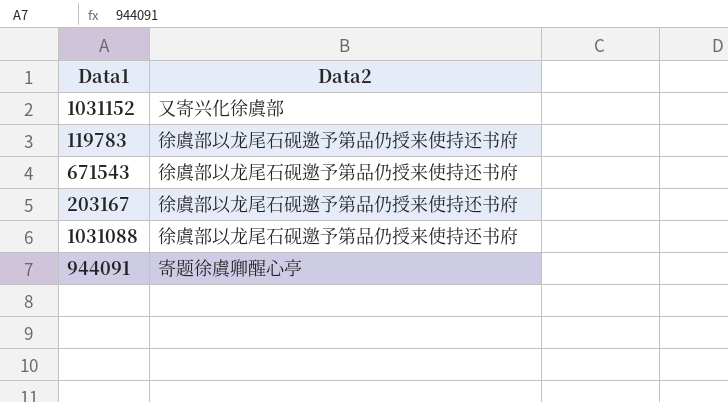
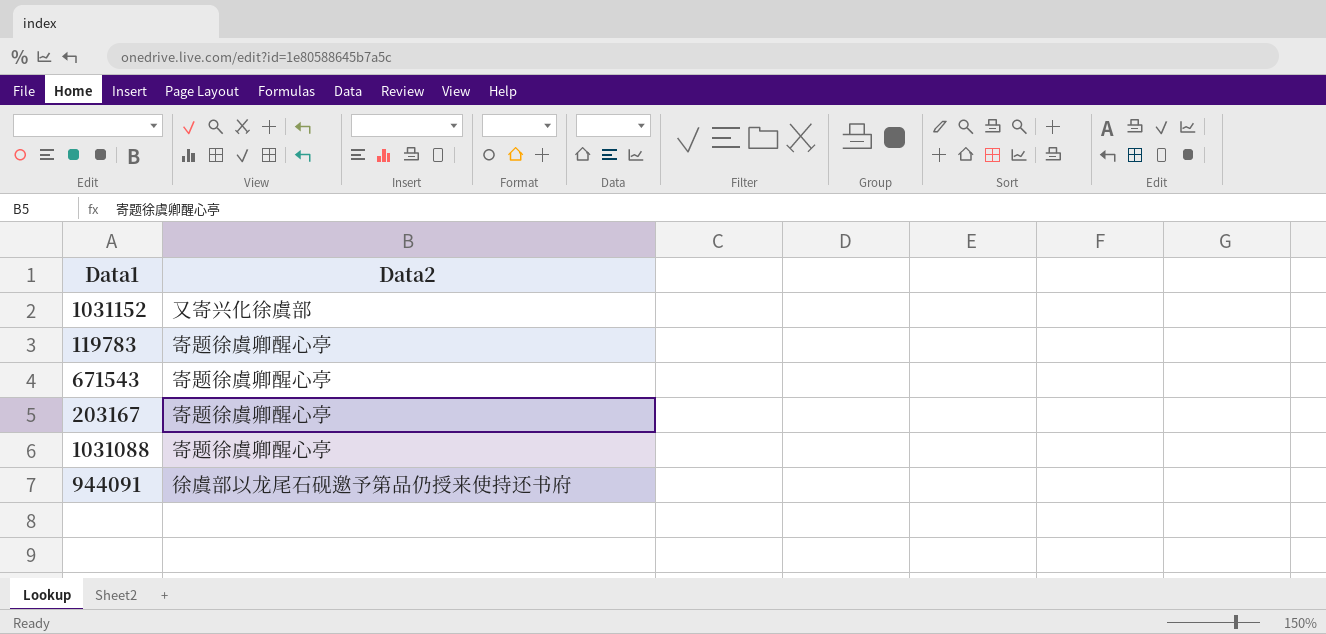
119783 | Data2: 徐虞部以龙尾石砚邀予第品仍授来使持还书府 -> 寄题徐虞卿醒心亭
671543 | Data2: 徐虞部以龙尾石砚邀予第品仍授来使持还书府 -> 寄题徐虞卿醒心亭
203167 | Data2: 徐虞部以龙尾石砚邀予第品仍授来使持还书府 -> 寄题徐虞卿醒心亭
1031088 | Data2: 徐虞部以龙尾石砚邀予第品仍授来使持还书府 -> 寄题徐虞卿醒心亭
944091 | Data2: 寄题徐虞卿醒心亭 -> 徐虞部以龙尾石砚邀予第品仍授来使持还书府

